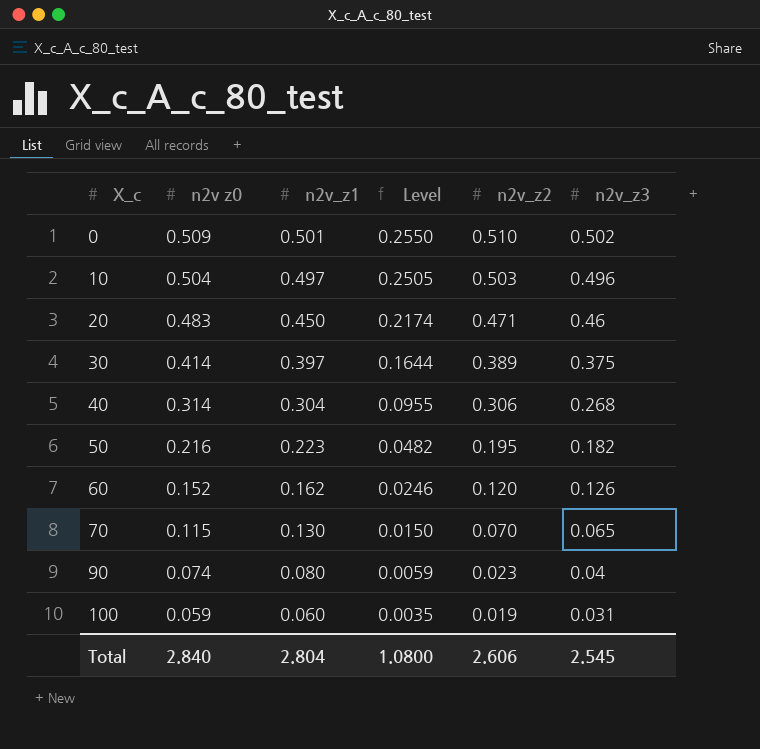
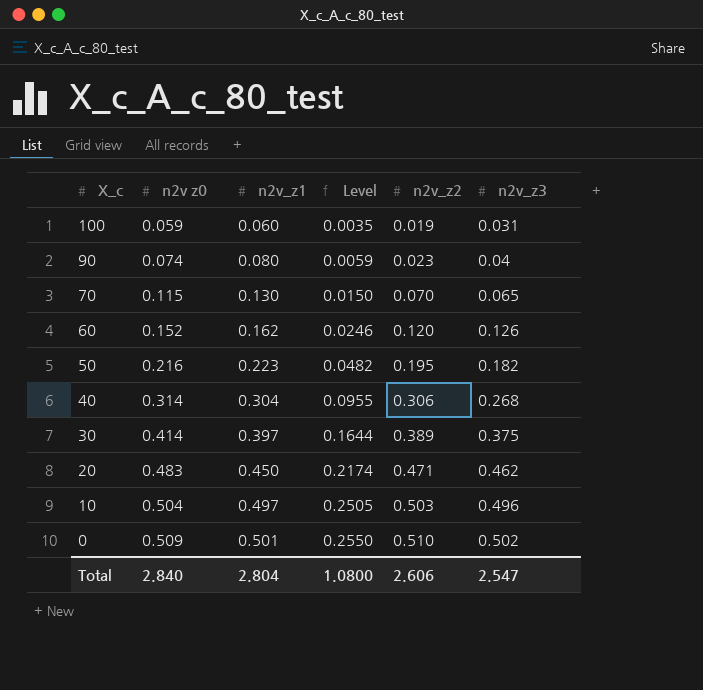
row order: X_c ascending -> X_c descending
20 | n2v_z3: 0.46 -> 0.462
Total | n2v_z3: 2.545 -> 2.547

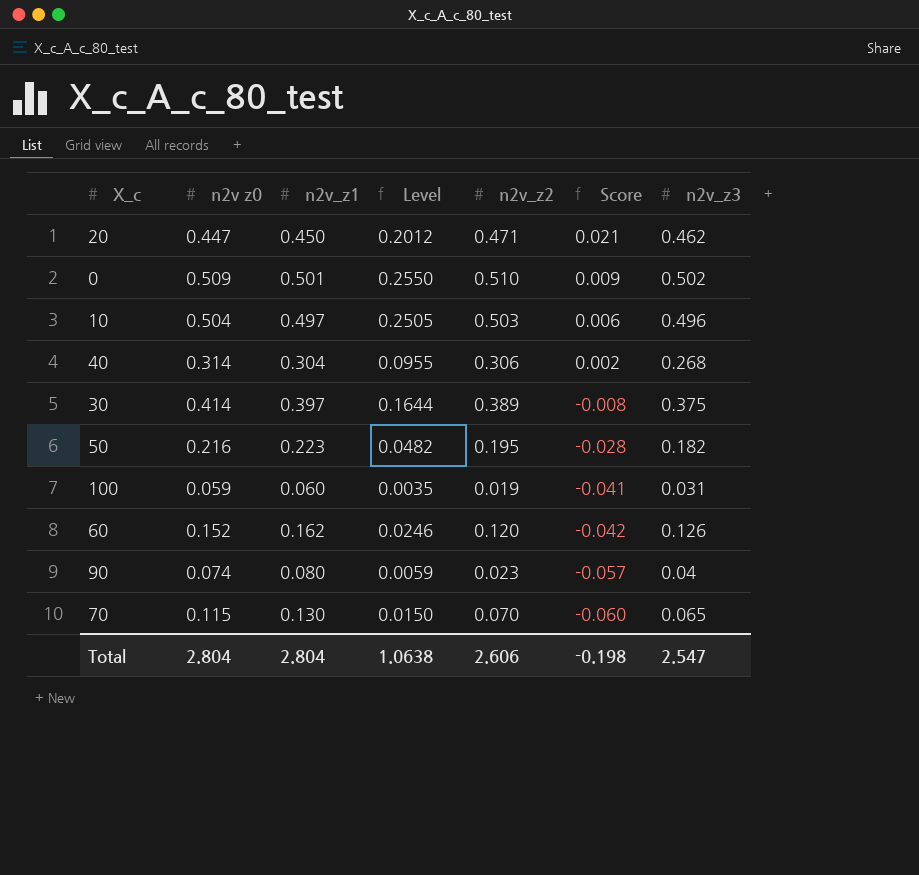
row order: X_c descending -> Score descending
column Score | formula: none -> [n2v_z2] - [n2v_z1]
20 | n2v z0: 0.483 -> 0.447
20 | Level: 0.2174 -> 0.2012
Total | n2v z0: 2.840 -> 2.804
Total | Level: 1.0800 -> 1.0638

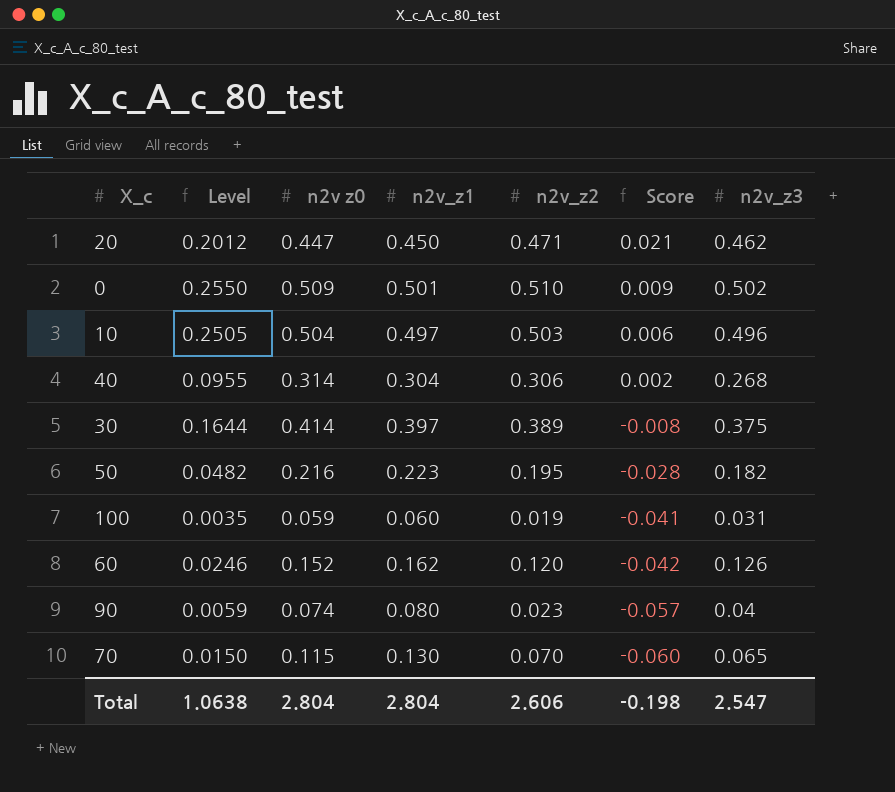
column Level | position: 4 -> 2

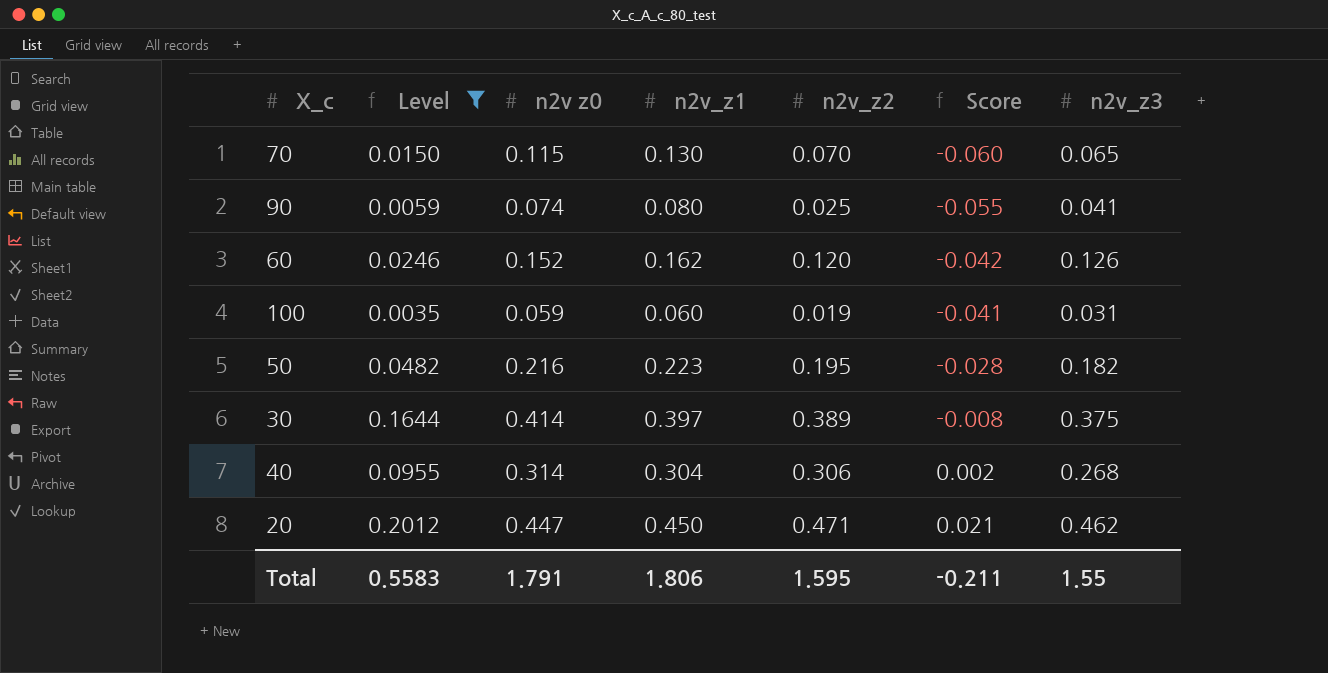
filter: none -> Level <= 0.2012
row order: Score descending -> Score ascending
90 | n2v_z2: 0.023 -> 0.025
90 | Score: -0.057 -> -0.055
90 | n2v_z3: 0.04 -> 0.041
Total | Level: 1.0638 -> 0.5583
Total | n2v z0: 2.804 -> 1.791
Total | n2v_z1: 2.804 -> 1.806
Total | n2v_z2: 2.606 -> 1.595
Total | Score: -0.198 -> -0.211
Total | n2v_z3: 2.547 -> 1.55

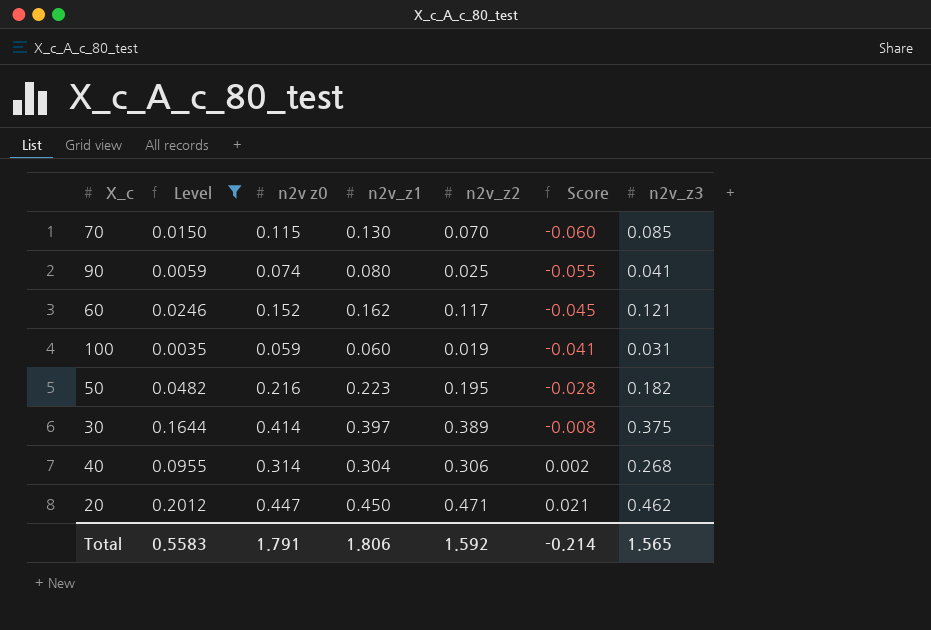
70 | n2v_z3: 0.065 -> 0.085
60 | n2v_z2: 0.120 -> 0.117
60 | Score: -0.042 -> -0.045
60 | n2v_z3: 0.126 -> 0.121
Total | n2v_z2: 1.595 -> 1.592
Total | Score: -0.211 -> -0.214
Total | n2v_z3: 1.55 -> 1.565

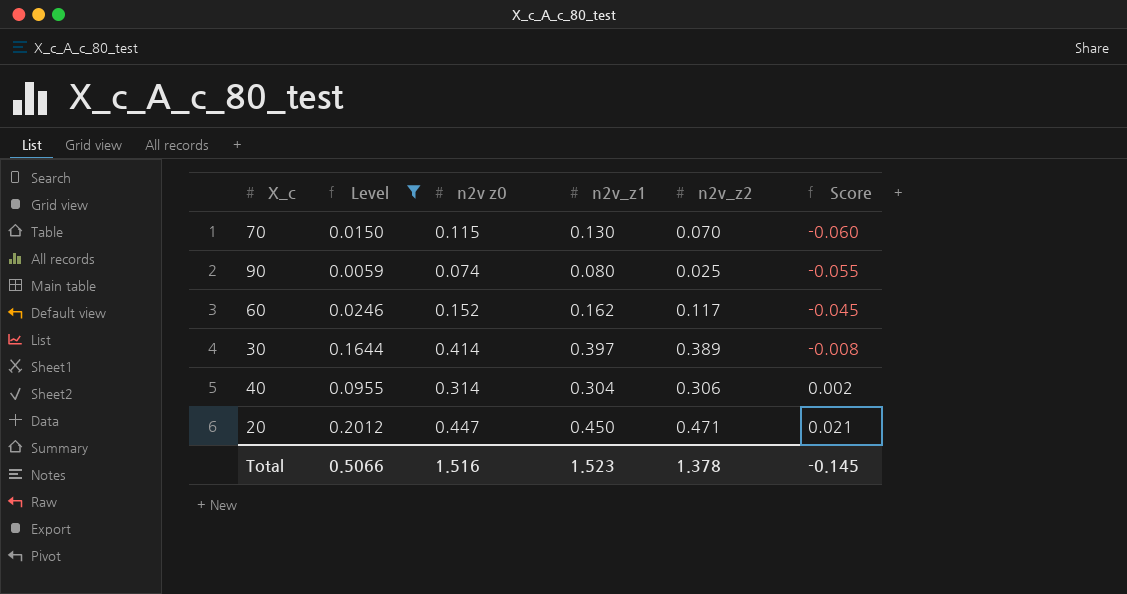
column n2v_z3 | position: 7 -> none
row 100: 0.0035 | 0.059 | 0.060 | 0.019 | -0.041 | 0.031 -> none
row 50: 0.0482 | 0.216 | 0.223 | 0.195 | -0.028 | 0.182 -> none
Total | Level: 0.5583 -> 0.5066
Total | n2v z0: 1.791 -> 1.516
Total | n2v_z1: 1.806 -> 1.523
Total | n2v_z2: 1.592 -> 1.378
Total | Score: -0.214 -> -0.145

